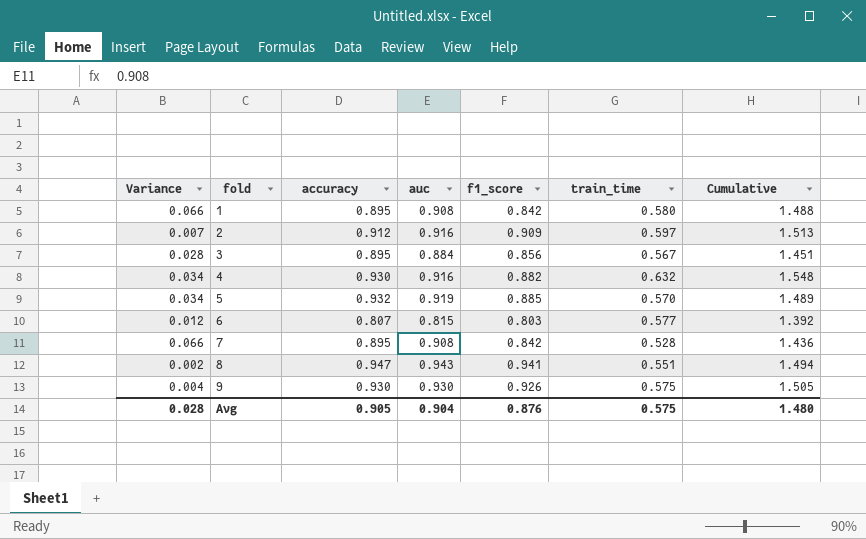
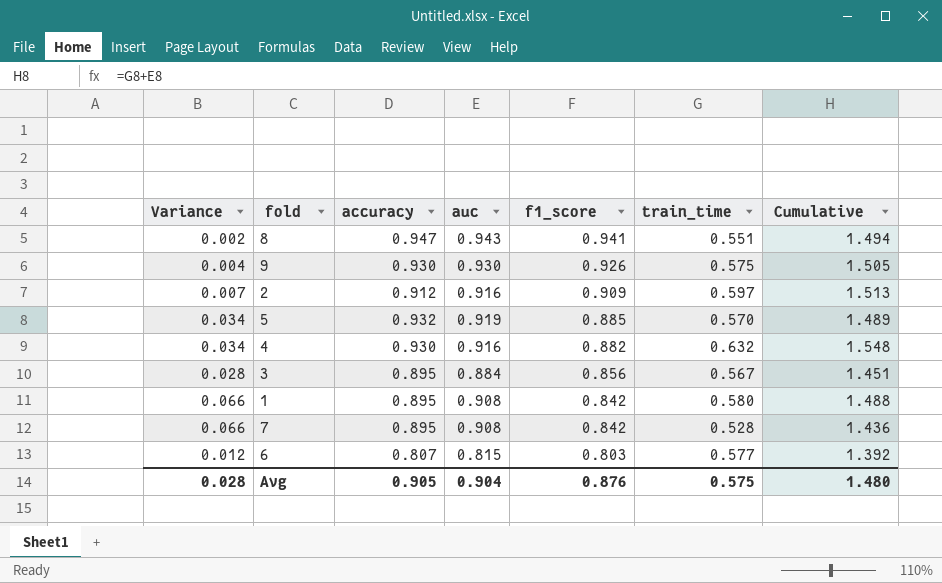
row order: fold ascending -> f1_score descending

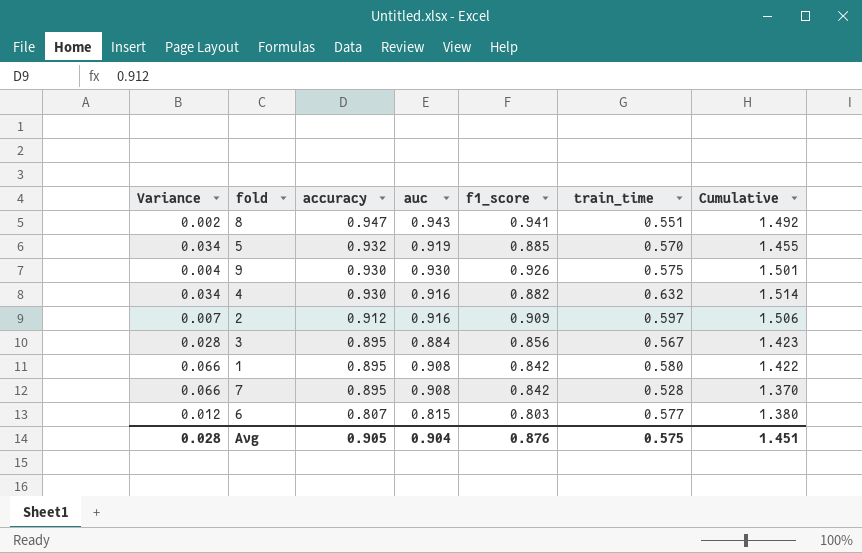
row order: f1_score descending -> accuracy descending
column Cumulative | formula: [auc] + [train_time] -> [f1_score] + [train_time]
Avg | Cumulative: 1.480 -> 1.451

